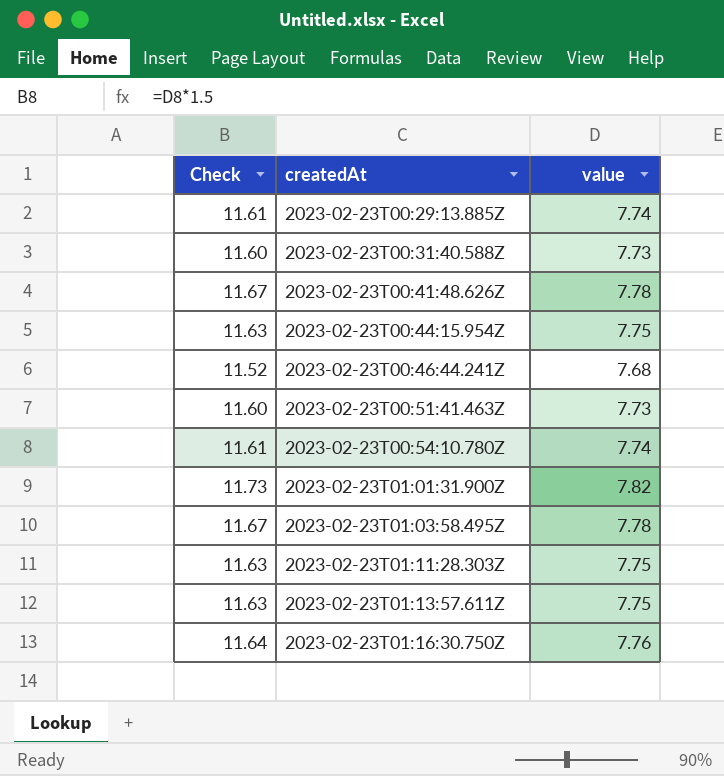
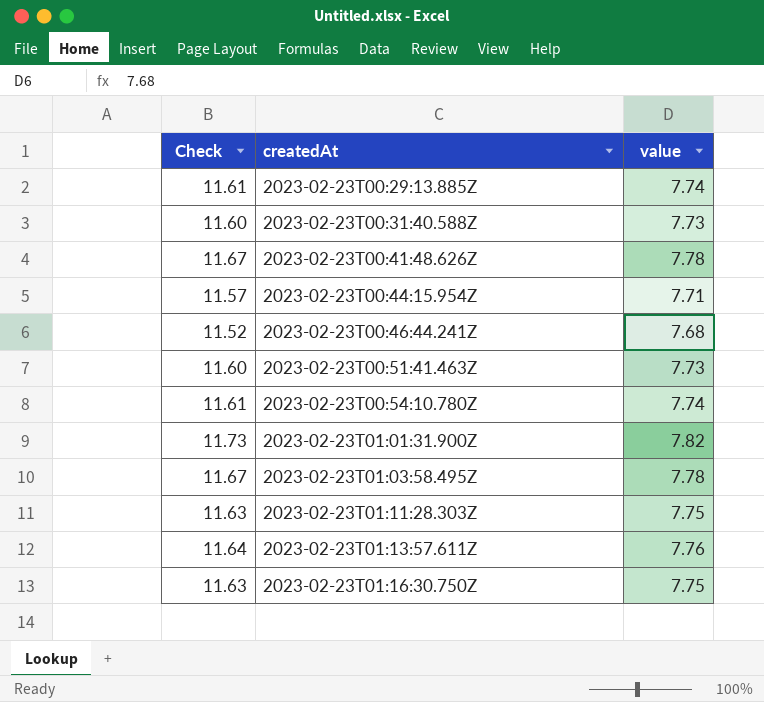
2023-02-23T00:44:15.954Z | Check: 11.63 -> 11.57
2023-02-23T00:44:15.954Z | value: 7.75 -> 7.71
2023-02-23T01:13:57.611Z | Check: 11.63 -> 11.64
2023-02-23T01:13:57.611Z | value: 7.75 -> 7.76
2023-02-23T01:16:30.750Z | Check: 11.64 -> 11.63
2023-02-23T01:16:30.750Z | value: 7.76 -> 7.75

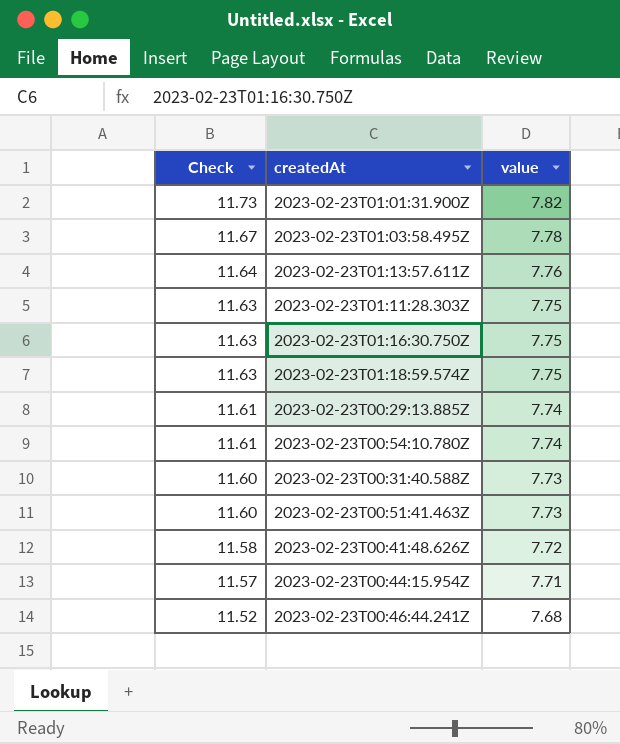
row order: createdAt ascending -> Check descending
row 2023-02-23T01:18:59.574Z: none -> 11.63 | 7.75
2023-02-23T00:41:48.626Z | Check: 11.67 -> 11.58
2023-02-23T00:41:48.626Z | value: 7.78 -> 7.72

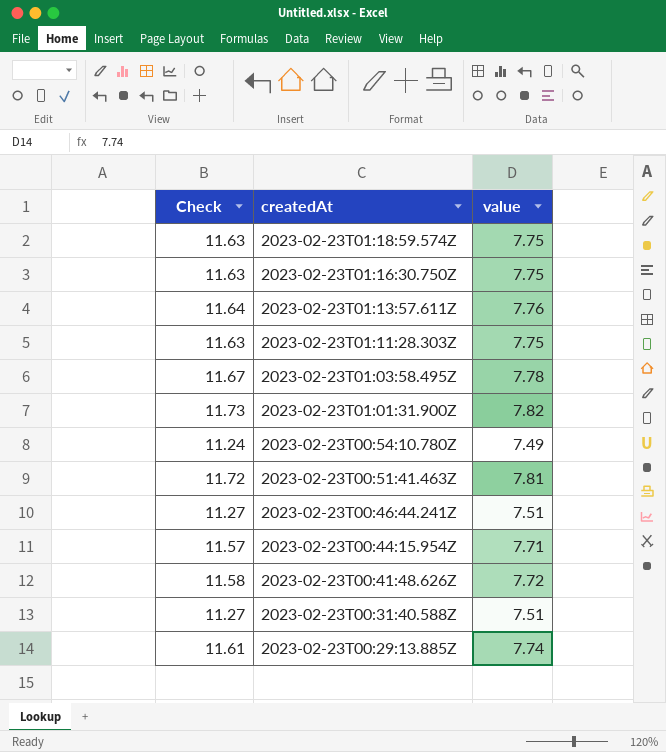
row order: Check descending -> createdAt descending
2023-02-23T00:54:10.780Z | Check: 11.61 -> 11.24
2023-02-23T00:54:10.780Z | value: 7.74 -> 7.49
2023-02-23T00:51:41.463Z | Check: 11.60 -> 11.72
2023-02-23T00:51:41.463Z | value: 7.73 -> 7.81
2023-02-23T00:46:44.241Z | Check: 11.52 -> 11.27
2023-02-23T00:46:44.241Z | value: 7.68 -> 7.51
2023-02-23T00:31:40.588Z | Check: 11.60 -> 11.27
2023-02-23T00:31:40.588Z | value: 7.73 -> 7.51

